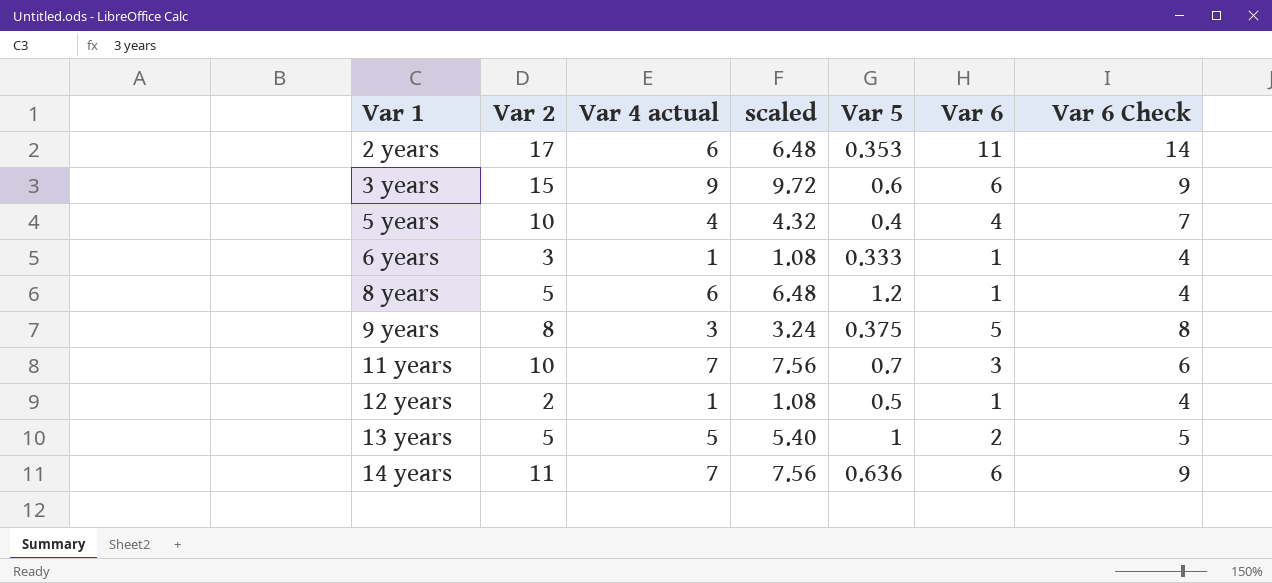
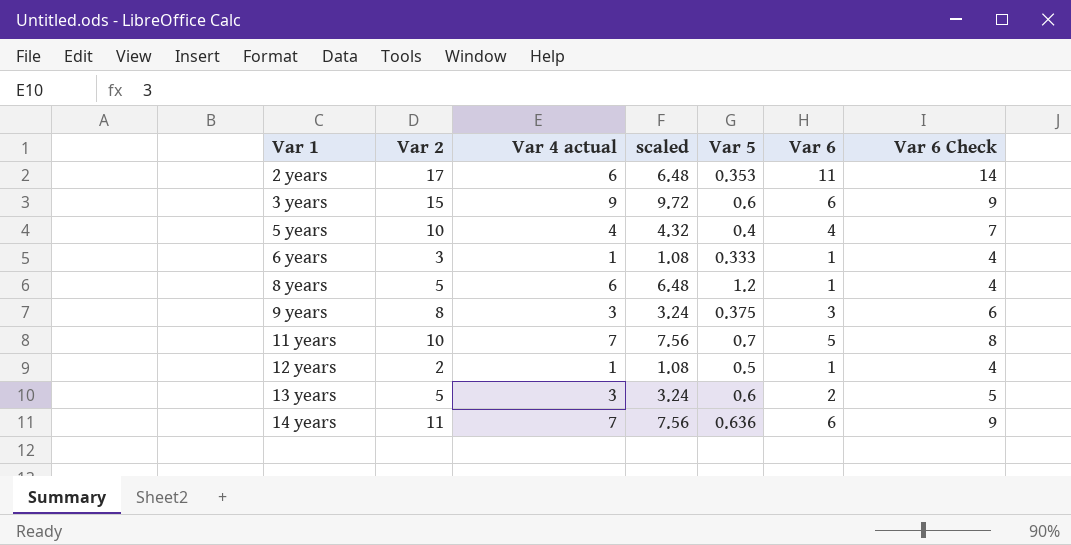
9 years | Var 6: 5 -> 3
9 years | Var 6 Check: 8 -> 6
11 years | Var 6: 3 -> 5
11 years | Var 6 Check: 6 -> 8
13 years | Var 4 actual: 5 -> 3
13 years | scaled: 5.40 -> 3.24
13 years | Var 5: 1 -> 0.6

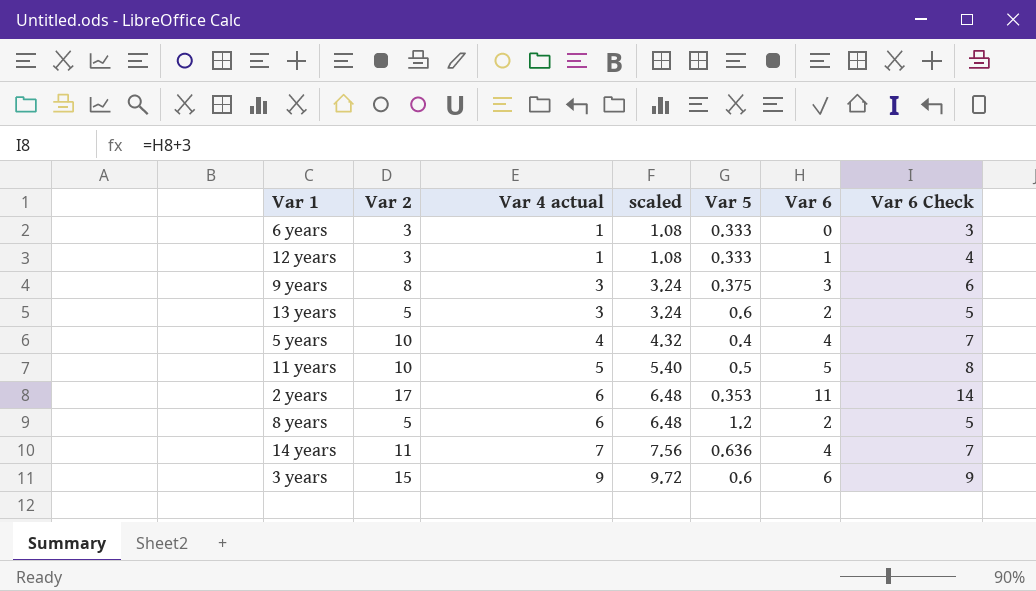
row order: Var 1 ascending -> Var 4 actual ascending
6 years | Var 6: 1 -> 0
6 years | Var 6 Check: 4 -> 3
12 years | Var 2: 2 -> 3
12 years | Var 5: 0.5 -> 0.333
11 years | Var 4 actual: 7 -> 5
11 years | scaled: 7.56 -> 5.40
11 years | Var 5: 0.7 -> 0.5
8 years | Var 6: 1 -> 2
8 years | Var 6 Check: 4 -> 5
14 years | Var 6: 6 -> 4
14 years | Var 6 Check: 9 -> 7

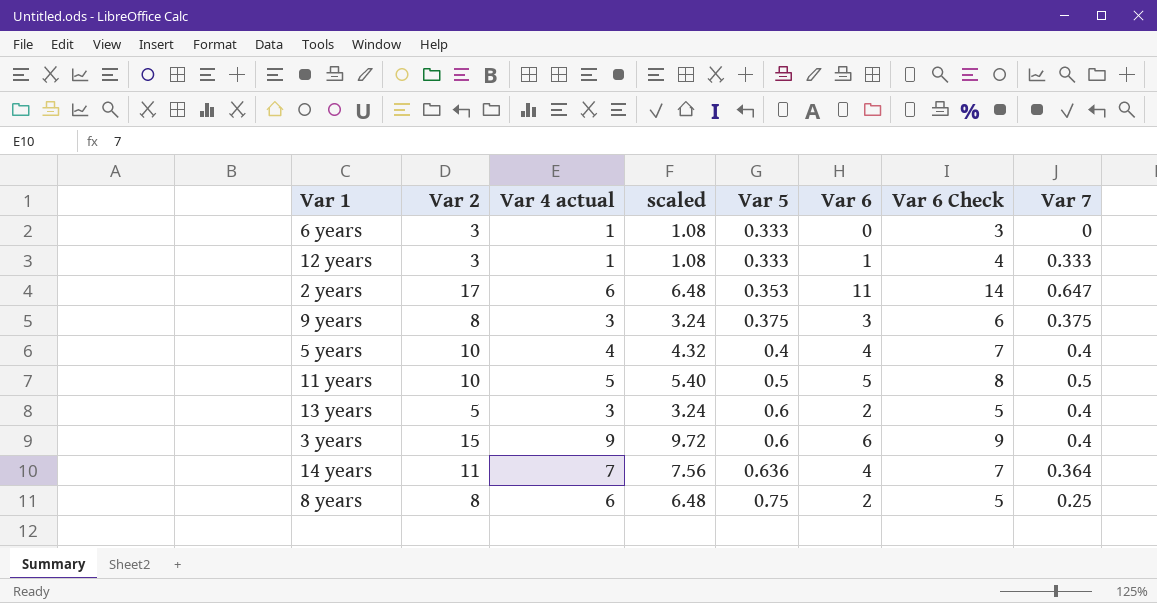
row order: Var 4 actual ascending -> Var 5 ascending
column Var 7 | formula: none -> [Var 6] / [Var 2]
8 years | Var 2: 5 -> 8
8 years | Var 5: 1.2 -> 0.75

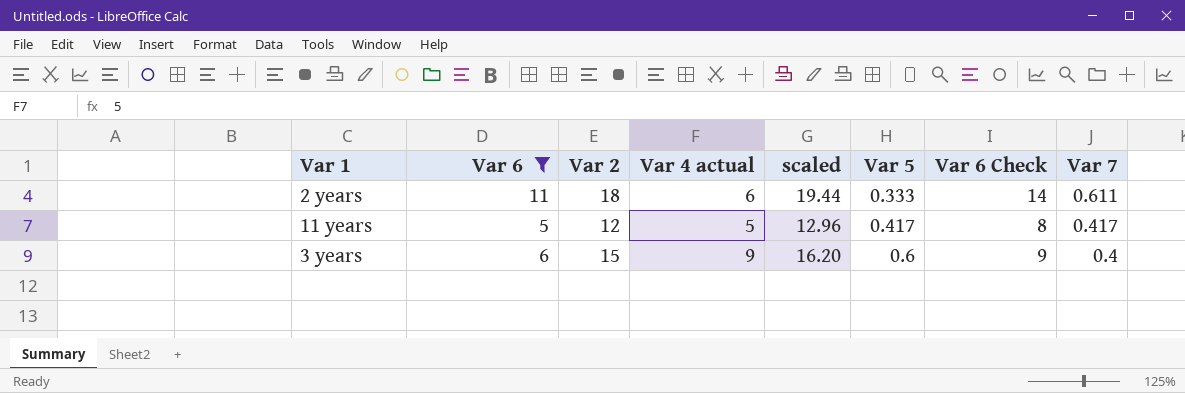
filter: none -> Var 6 >= 5
column Var 6 | position: 6 -> 2
column scaled | formula: [Var 4 actual] * 1.08 -> [Var 2] * 1.08
2 years | Var 2: 17 -> 18
2 years | Var 5: 0.353 -> 0.333
2 years | Var 7: 0.647 -> 0.611
11 years | Var 2: 10 -> 12
11 years | Var 5: 0.5 -> 0.417
11 years | Var 7: 0.5 -> 0.417

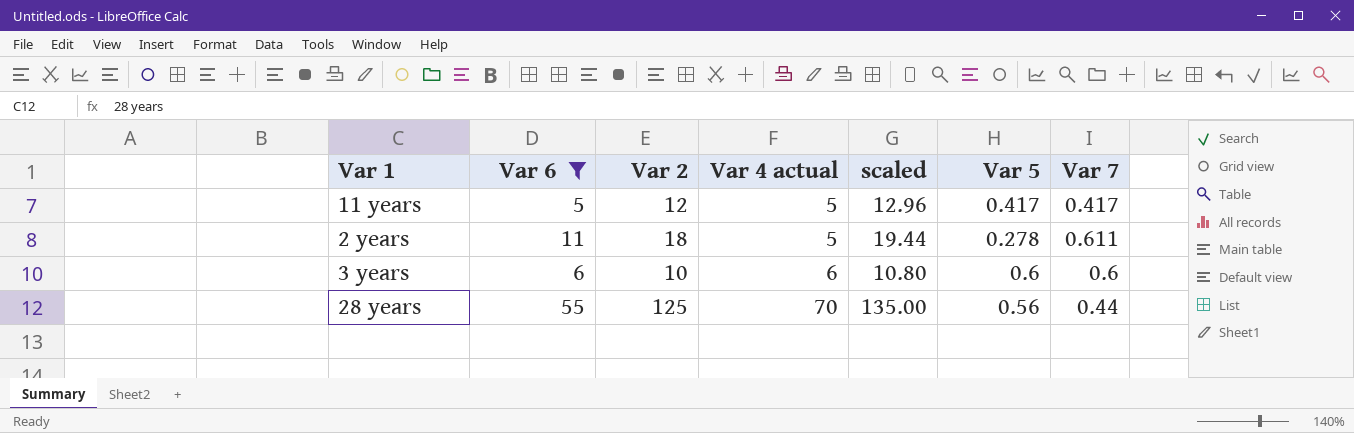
row order: Var 5 ascending -> Var 4 actual ascending
column Var 6 Check | formula: [Var 6] + 3 -> none
2 years | Var 4 actual: 6 -> 5
2 years | Var 5: 0.333 -> 0.278
3 years | Var 2: 15 -> 10
3 years | Var 4 actual: 9 -> 6
3 years | scaled: 16.20 -> 10.80
3 years | Var 7: 0.4 -> 0.6
row 28 years: none -> 55 | 125 | 70 | 135.00 | 0.56 | 0.44

